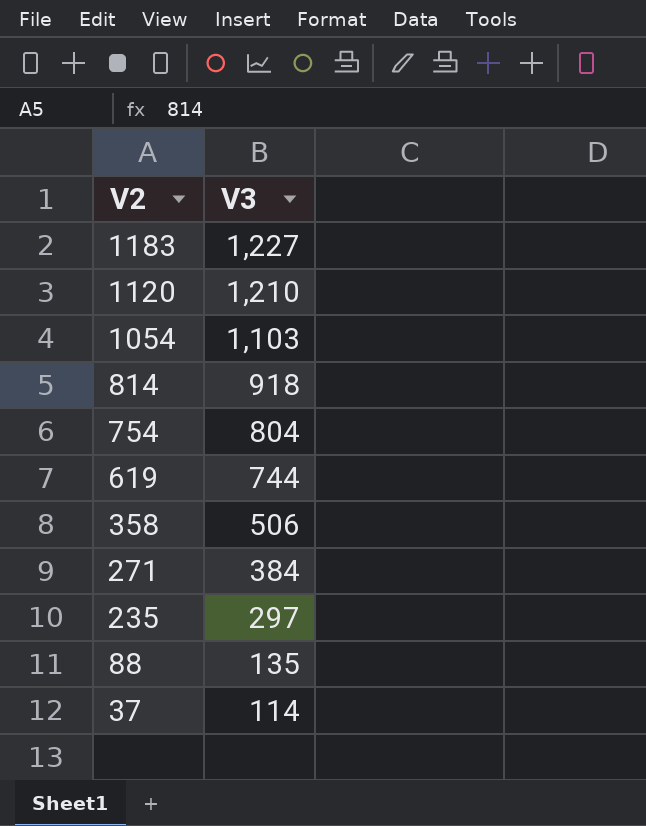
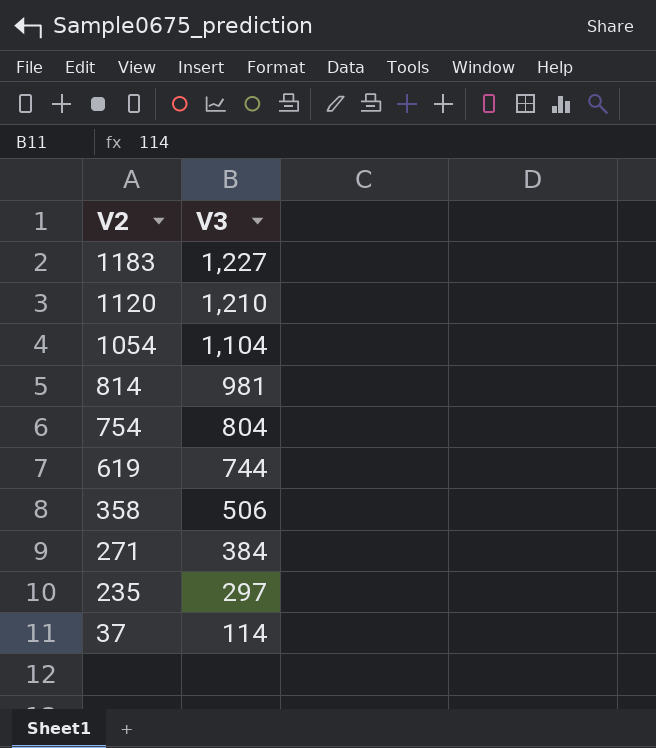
row 88: 135 -> none
1054 | V3: 1,103 -> 1,104
814 | V3: 918 -> 981

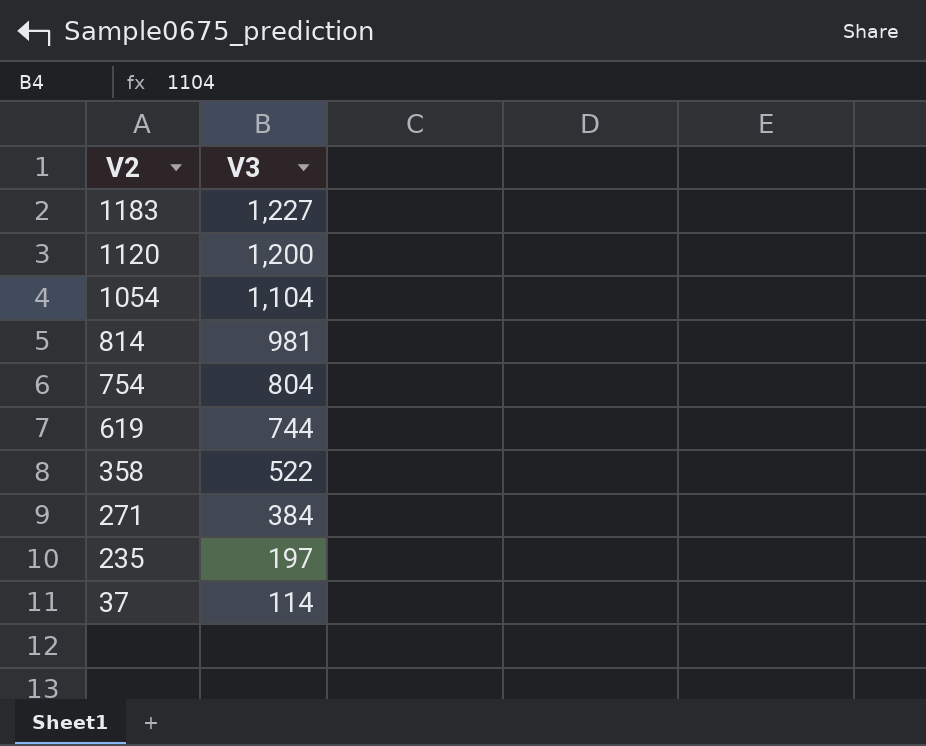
1120 | V3: 1,210 -> 1,200
358 | V3: 506 -> 522
235 | V3: 297 -> 197

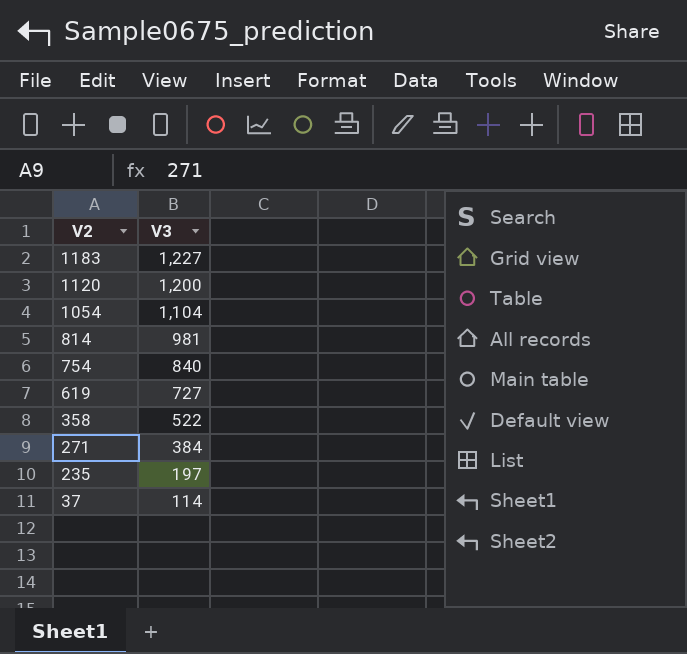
754 | V3: 804 -> 840
619 | V3: 744 -> 727

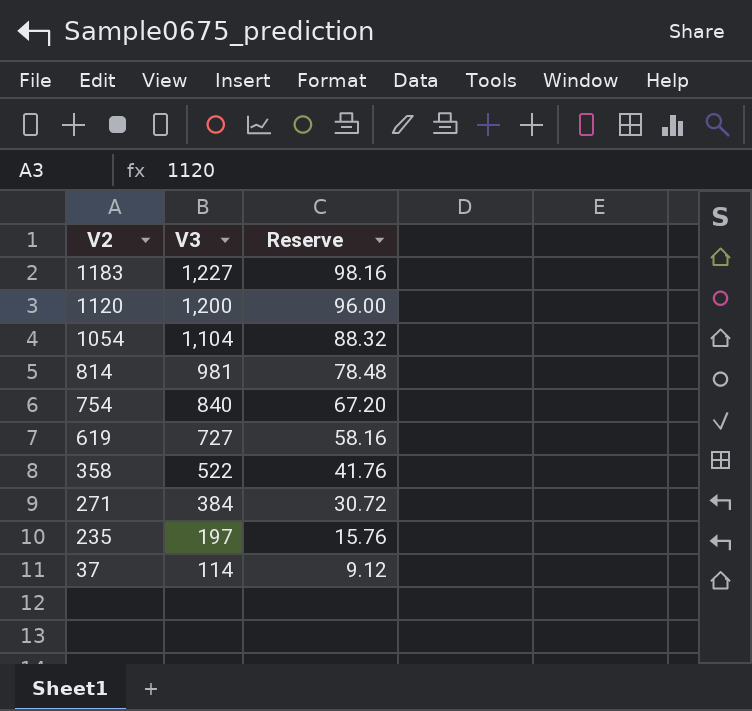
column Reserve | formula: none -> [V3] * 0.08

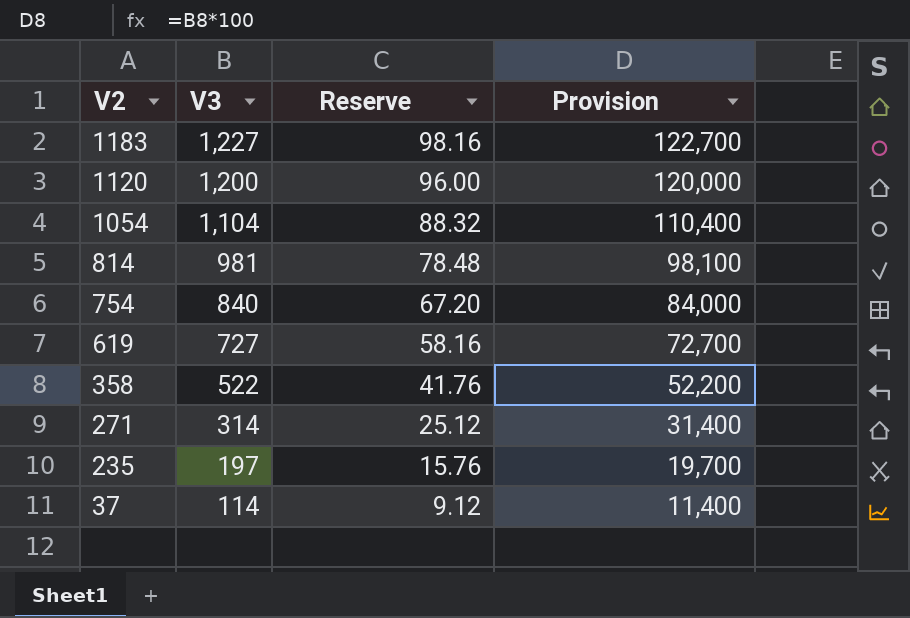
column Provision | formula: none -> [V3] * 100
271 | V3: 384 -> 314
271 | Reserve: 30.72 -> 25.12

